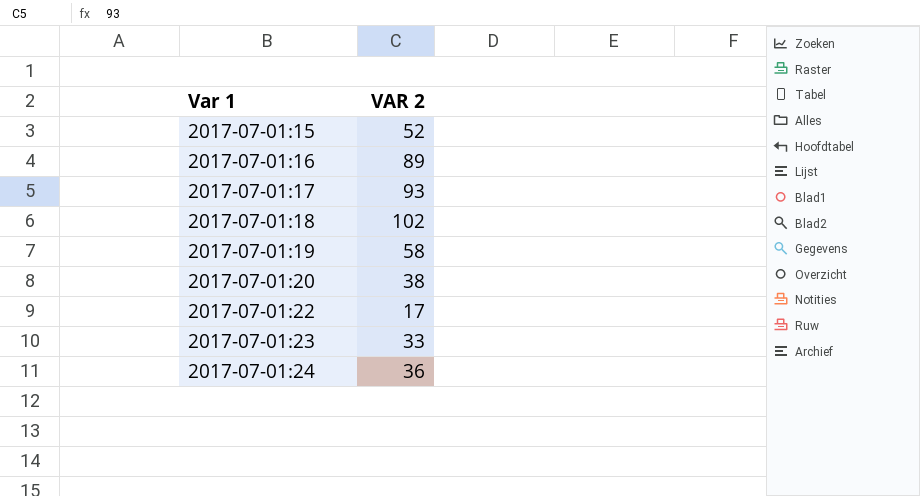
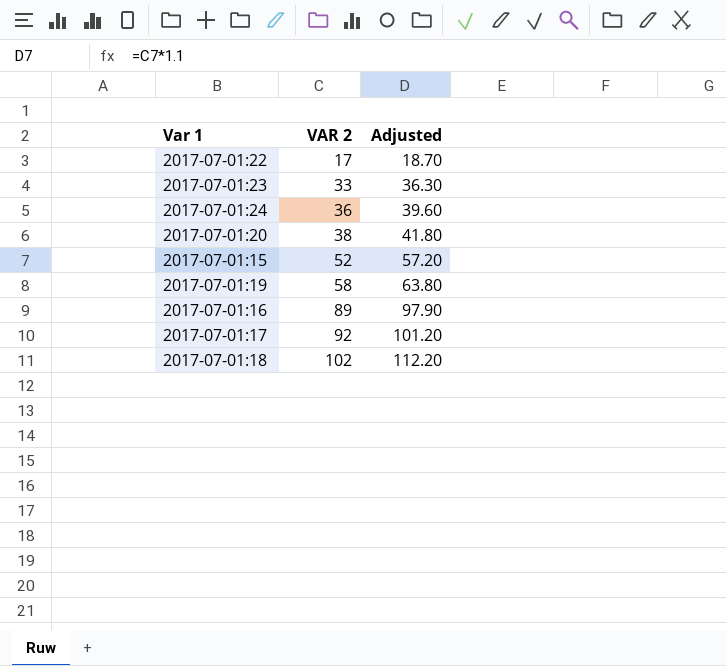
row order: Var 1 ascending -> VAR 2 ascending
column Adjusted | formula: none -> [VAR 2] * 1.1
2017-07-01:17 | VAR 2: 93 -> 92

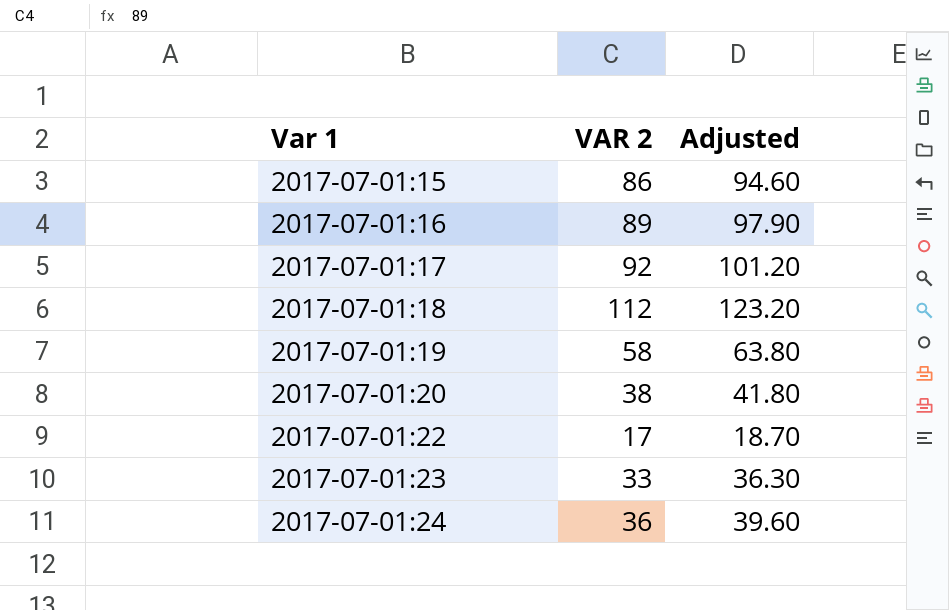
row order: VAR 2 ascending -> Var 1 ascending
2017-07-01:15 | VAR 2: 52 -> 86
2017-07-01:15 | Adjusted: 57.20 -> 94.60
2017-07-01:18 | VAR 2: 102 -> 112
2017-07-01:18 | Adjusted: 112.20 -> 123.20

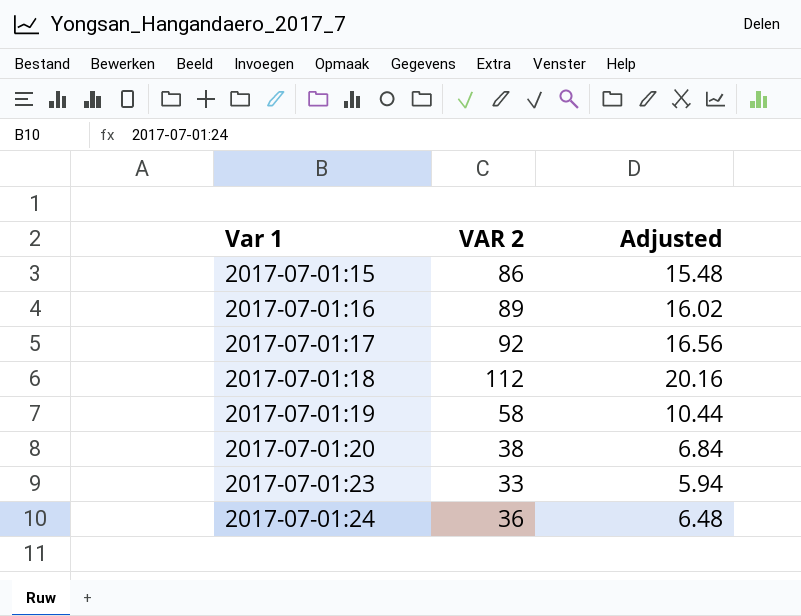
column Adjusted | formula: [VAR 2] * 1.1 -> [VAR 2] * 0.18
row 2017-07-01:22: 17 | 18.70 -> none

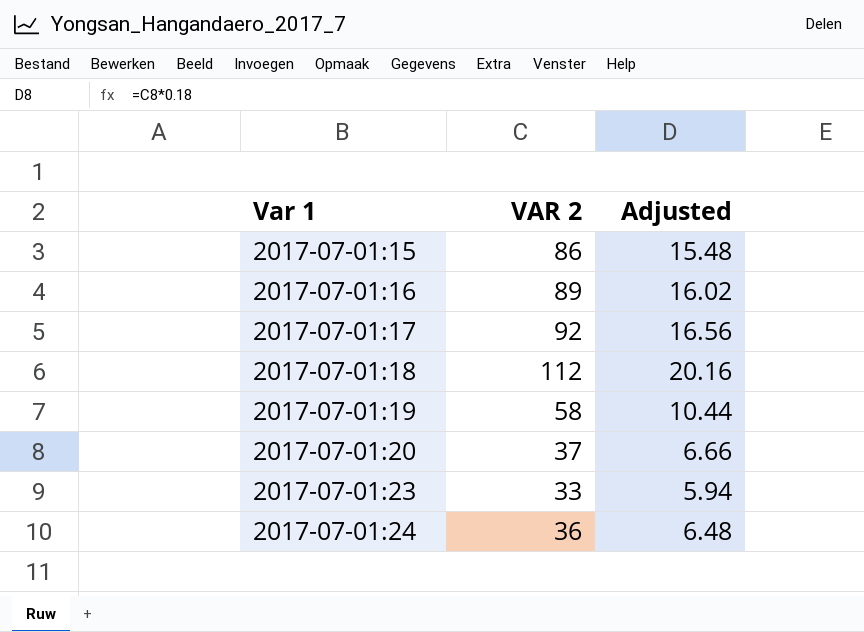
2017-07-01:20 | VAR 2: 38 -> 37
2017-07-01:20 | Adjusted: 6.84 -> 6.66

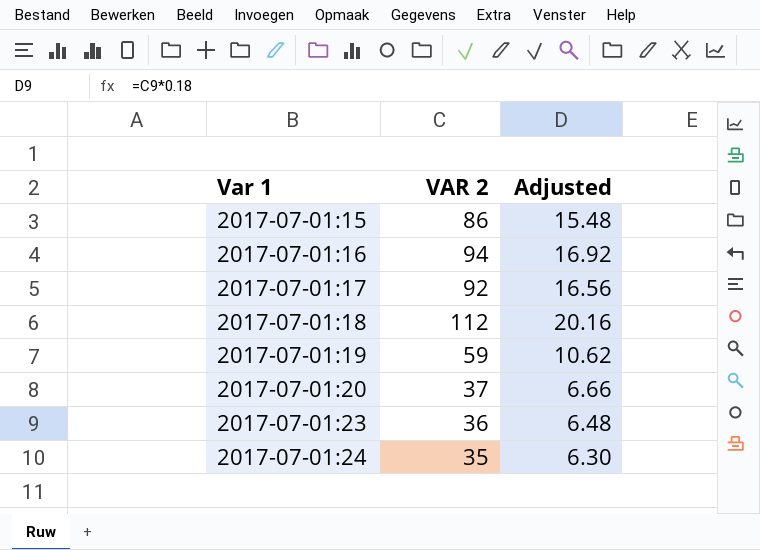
2017-07-01:16 | VAR 2: 89 -> 94
2017-07-01:16 | Adjusted: 16.02 -> 16.92
2017-07-01:19 | VAR 2: 58 -> 59
2017-07-01:19 | Adjusted: 10.44 -> 10.62
2017-07-01:23 | VAR 2: 33 -> 36
2017-07-01:23 | Adjusted: 5.94 -> 6.48
2017-07-01:24 | VAR 2: 36 -> 35
2017-07-01:24 | Adjusted: 6.48 -> 6.30

